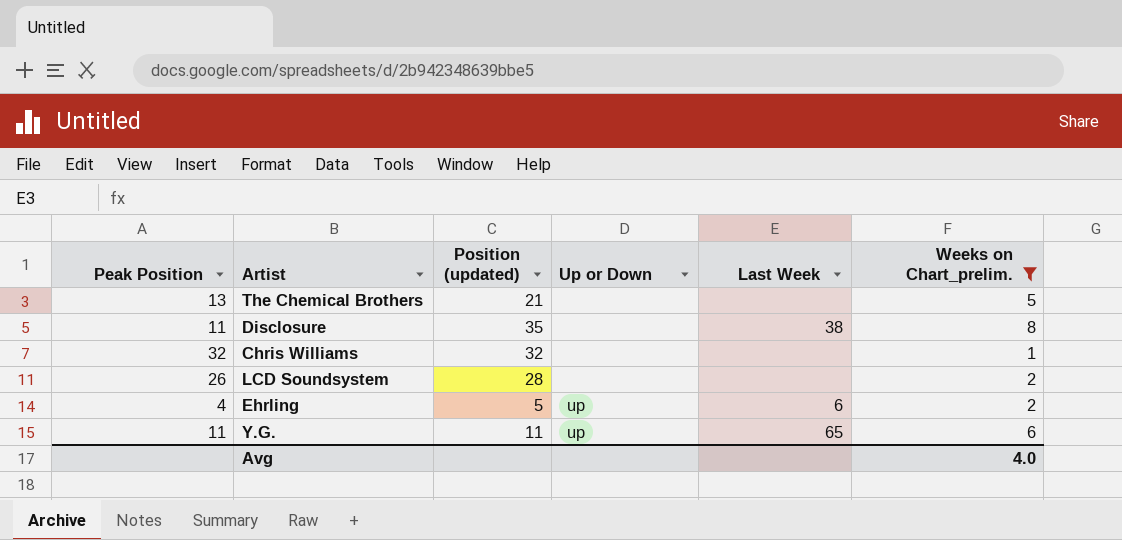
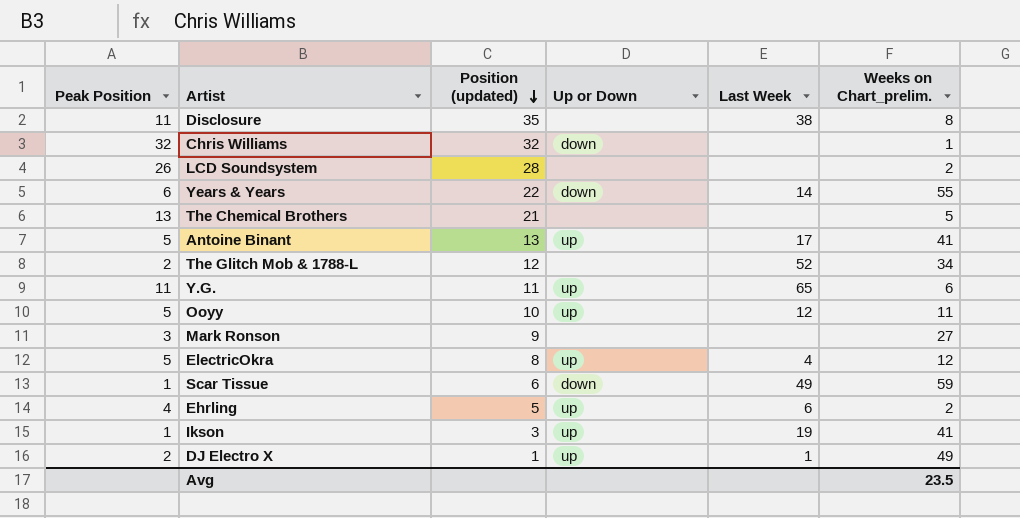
filter: Weeks on Chart_prelim. <= 8 -> none
row order: none -> Position (updated) descending
Chris Williams | Up or Down: none -> down
Avg | Weeks on Chart_prelim.: 4.0 -> 23.5

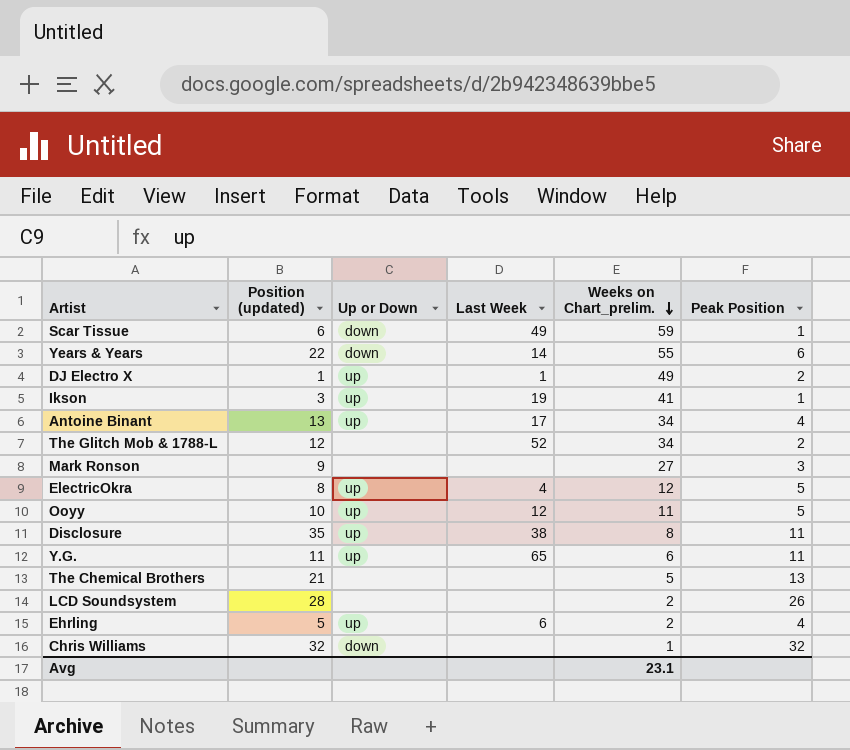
row order: Position (updated) descending -> Weeks on Chart_prelim. descending
column Peak Position | position: 1 -> 6
Antoine Binant | Weeks on Chart_prelim.: 41 -> 34
Antoine Binant | Peak Position: 5 -> 4
Disclosure | Up or Down: none -> up
Avg | Weeks on Chart_prelim.: 23.5 -> 23.1

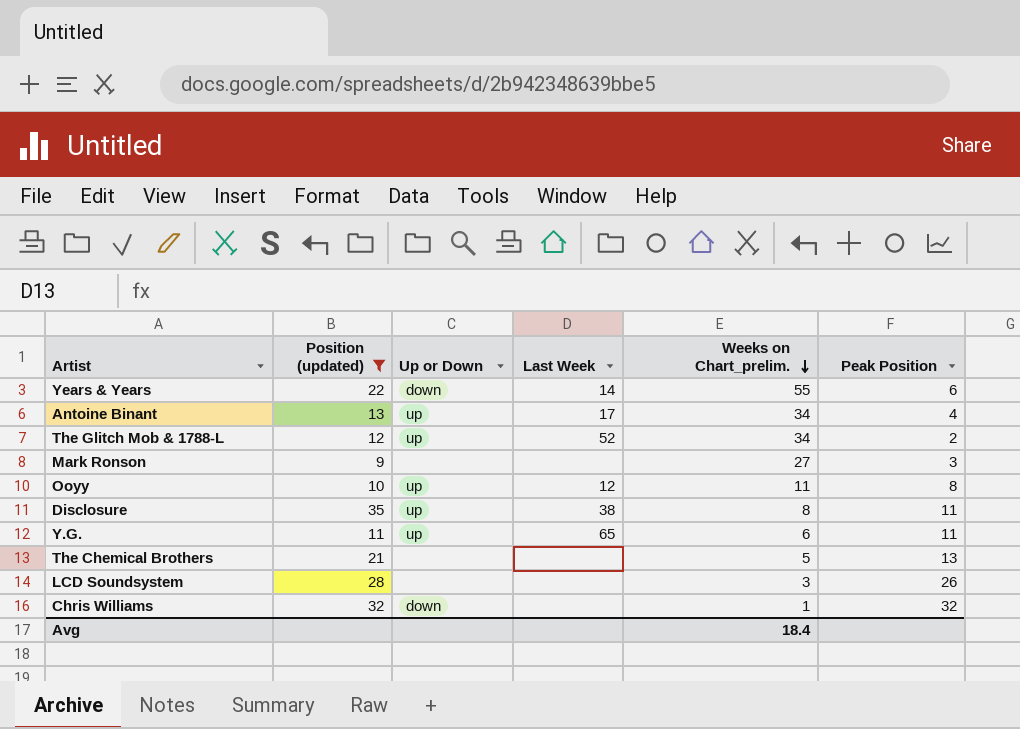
filter: none -> Position (updated) >= 9
The Glitch Mob & 1788-L | Up or Down: none -> up
Ooyy | Peak Position: 5 -> 8
LCD Soundsystem | Weeks on Chart_prelim.: 2 -> 3
Avg | Weeks on Chart_prelim.: 23.1 -> 18.4

